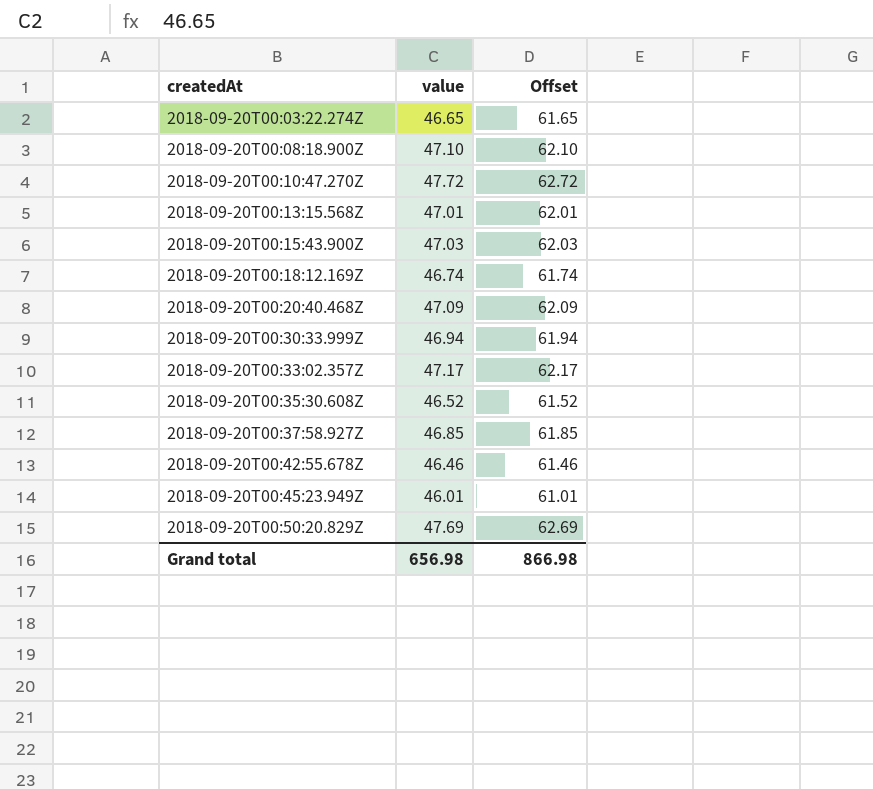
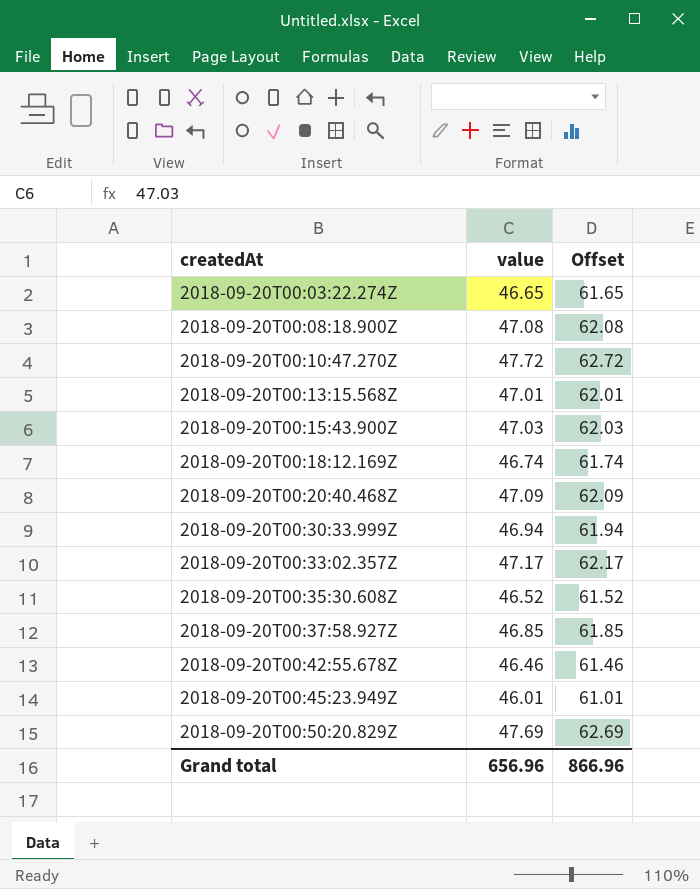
2018-09-20T00:08:18.900Z | value: 47.10 -> 47.08
2018-09-20T00:08:18.900Z | Offset: 62.10 -> 62.08
Grand total | value: 656.98 -> 656.96
Grand total | Offset: 866.98 -> 866.96

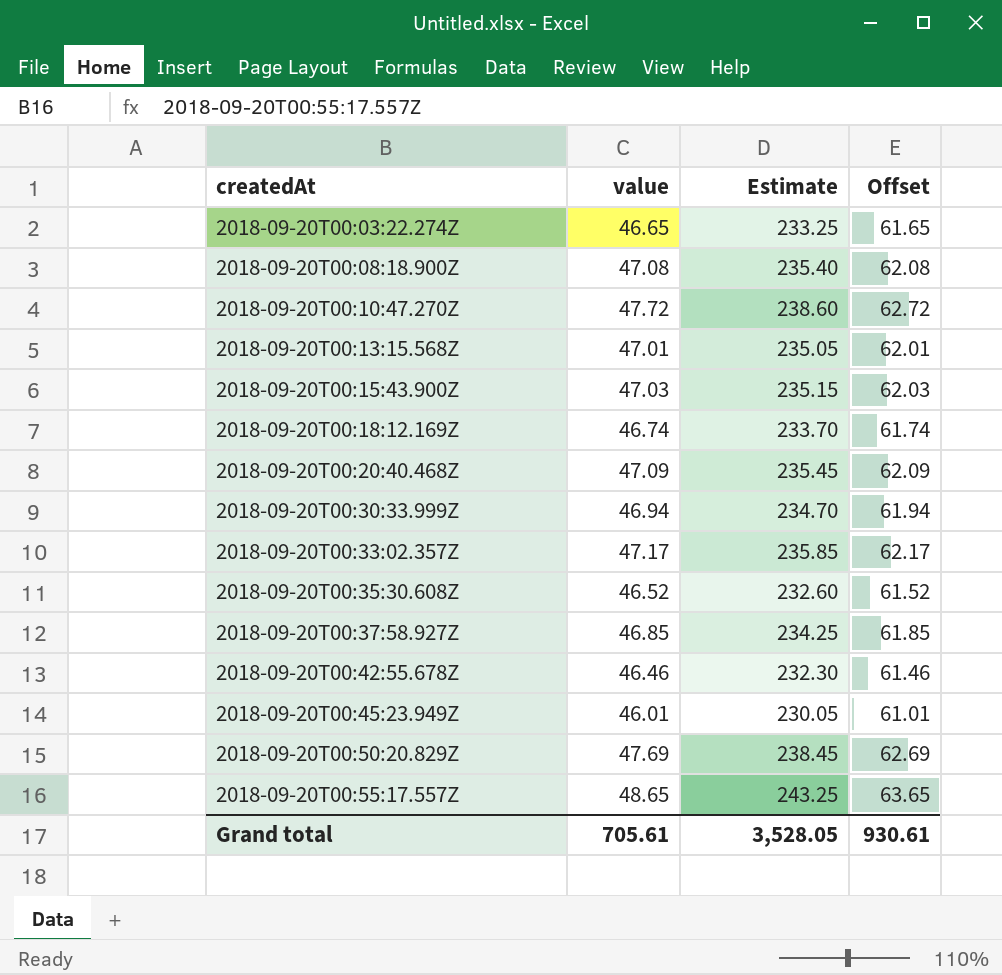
column Estimate | formula: none -> [value] * 5
row 2018-09-20T00:55:17.557Z: none -> 48.65 | 243.25 | 63.65
Grand total | value: 656.96 -> 705.61
Grand total | Offset: 866.96 -> 930.61

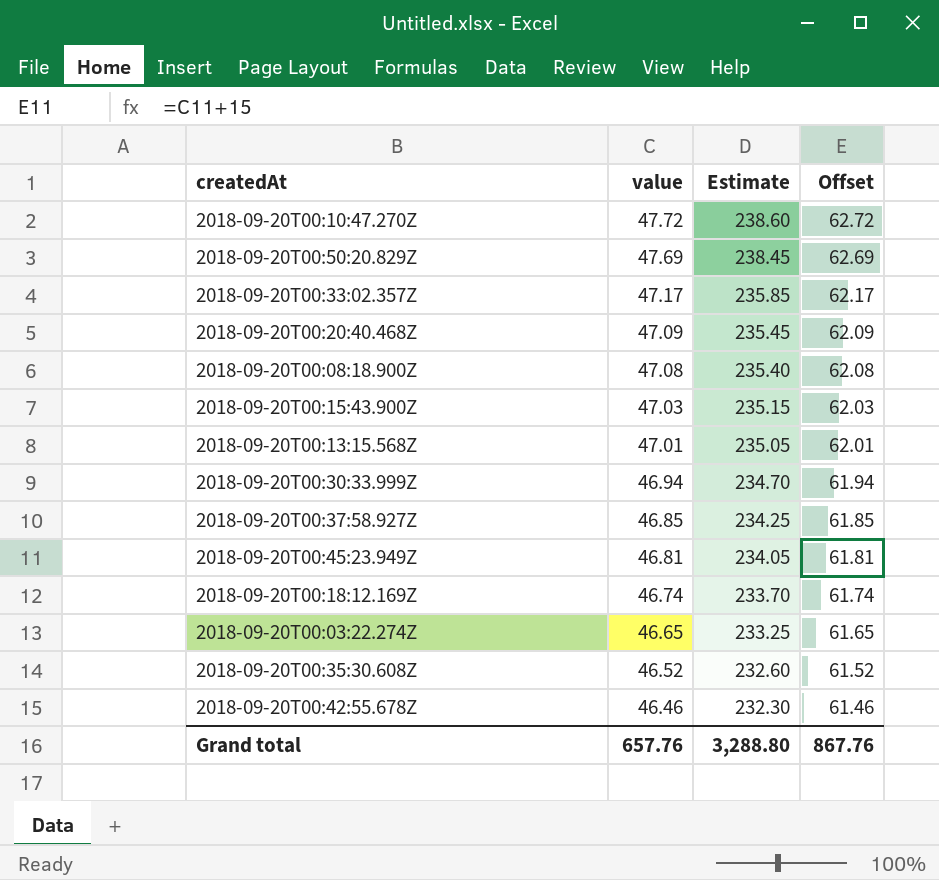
row order: createdAt ascending -> value descending
row 2018-09-20T00:55:17.557Z: 48.65 | 243.25 | 63.65 -> none
2018-09-20T00:45:23.949Z | value: 46.01 -> 46.81
2018-09-20T00:45:23.949Z | Estimate: 230.05 -> 234.05
2018-09-20T00:45:23.949Z | Offset: 61.01 -> 61.81
Grand total | value: 705.61 -> 657.76
Grand total | Estimate: 3,528.05 -> 3,288.80
Grand total | Offset: 930.61 -> 867.76

